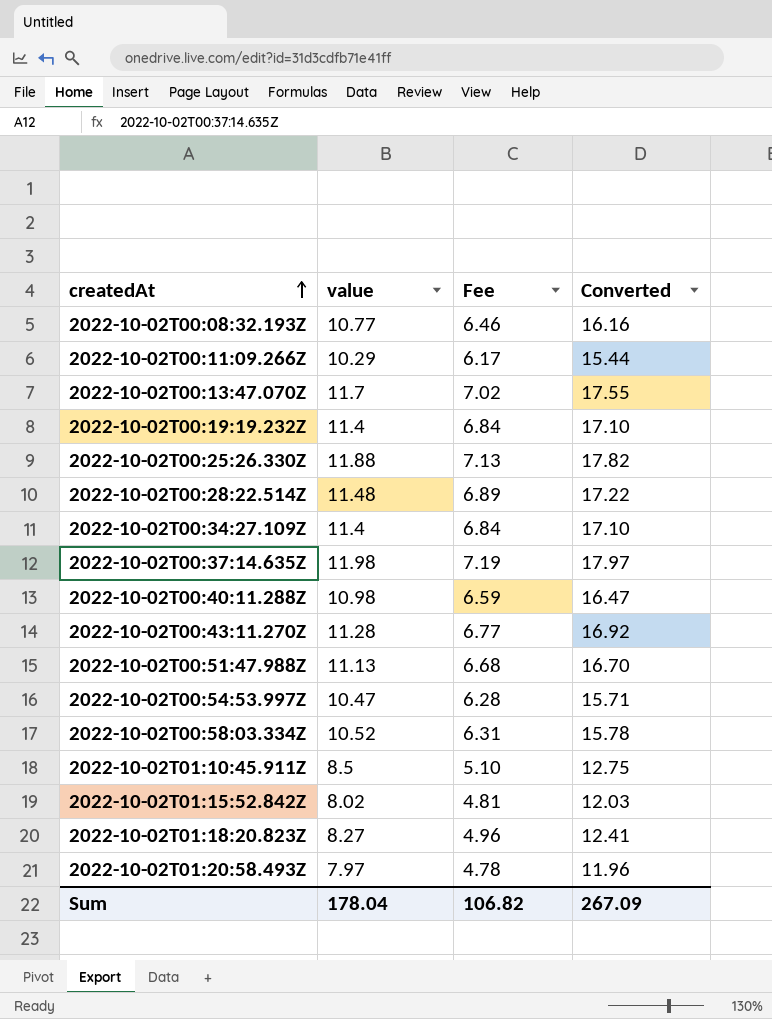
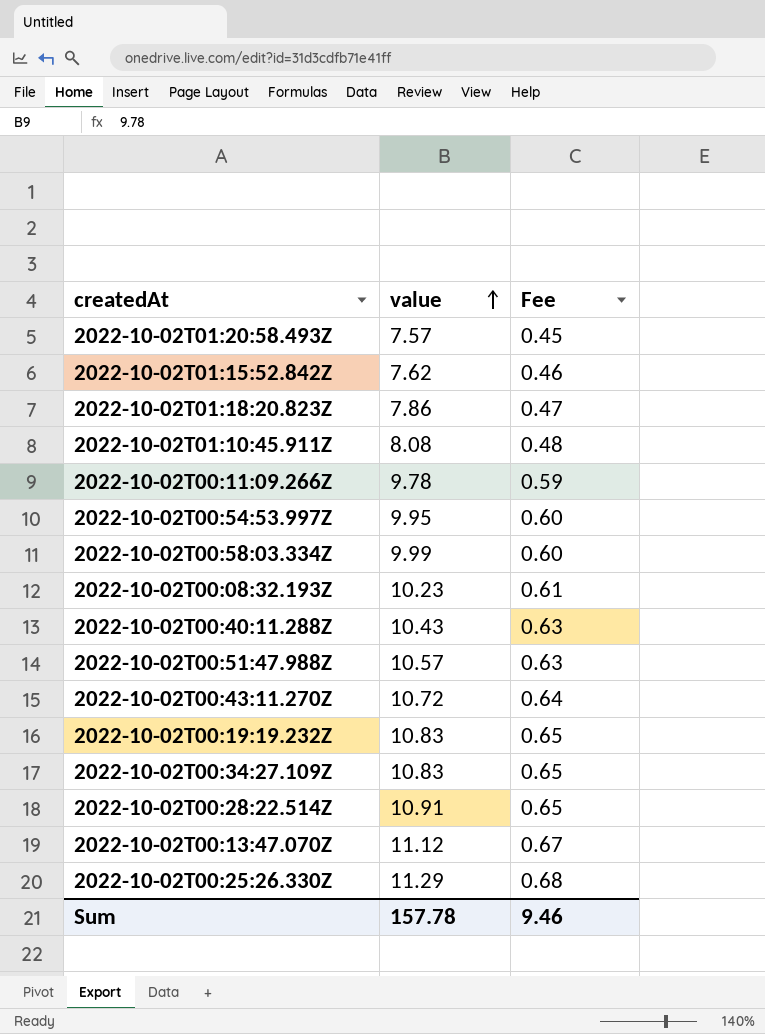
row order: createdAt ascending -> value ascending
column Converted | formula: [value] * 1.5 -> none
column Fee | formula: [value] * 0.6 -> [value] * 0.06
row 2022-10-02T00:37:14.635Z: 11.98 | 7.19 | 17.97 -> none
2022-10-02T01:20:58.493Z | value: 7.97 -> 7.57
2022-10-02T01:15:52.842Z | value: 8.02 -> 7.62
2022-10-02T01:18:20.823Z | value: 8.27 -> 7.86
2022-10-02T01:10:45.911Z | value: 8.5 -> 8.08
2022-10-02T00:11:09.266Z | value: 10.29 -> 9.78
2022-10-02T00:54:53.997Z | value: 10.47 -> 9.95
2022-10-02T00:58:03.334Z | value: 10.52 -> 9.99
2022-10-02T00:08:32.193Z | value: 10.77 -> 10.23
2022-10-02T00:40:11.288Z | value: 10.98 -> 10.43
2022-10-02T00:51:47.988Z | value: 11.13 -> 10.57
2022-10-02T00:43:11.270Z | value: 11.28 -> 10.72
2022-10-02T00:19:19.232Z | value: 11.4 -> 10.83
2022-10-02T00:34:27.109Z | value: 11.4 -> 10.83
2022-10-02T00:28:22.514Z | value: 11.48 -> 10.91
2022-10-02T00:13:47.070Z | value: 11.7 -> 11.12
2022-10-02T00:25:26.330Z | value: 11.88 -> 11.29
Sum | value: 178.04 -> 157.78
Sum | Fee: 106.82 -> 9.46

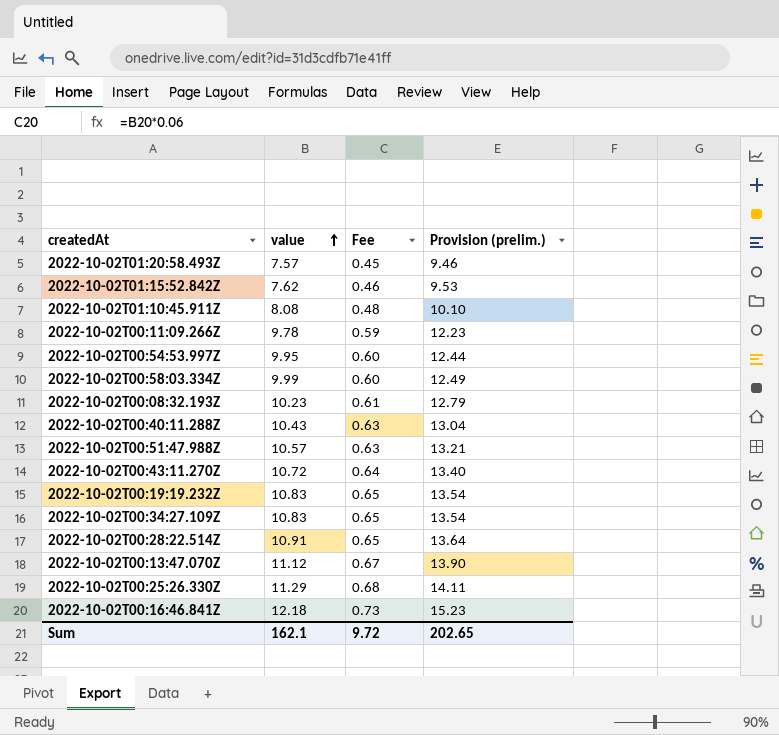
column Provision (prelim.) | formula: none -> [value] * 1.25
row 2022-10-02T01:18:20.823Z: 7.86 | 0.47 -> none
row 2022-10-02T00:16:46.841Z: none -> 12.18 | 0.73 | 15.23
Sum | value: 157.78 -> 162.1
Sum | Fee: 9.46 -> 9.72

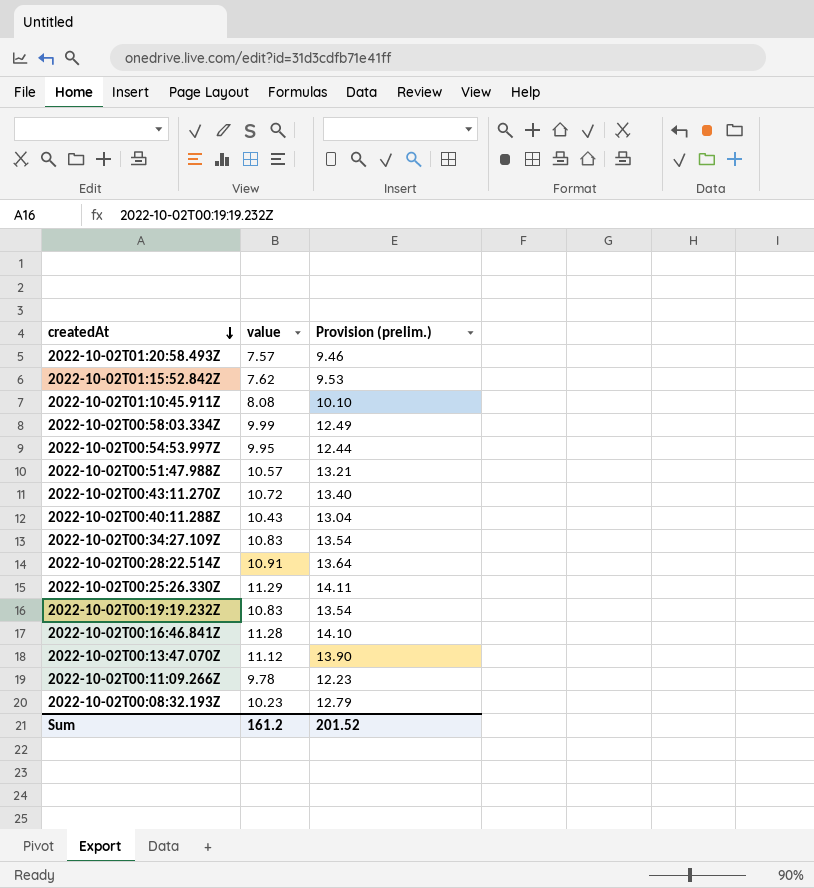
row order: value ascending -> createdAt descending
column Fee | formula: [value] * 0.06 -> none
2022-10-02T00:16:46.841Z | value: 12.18 -> 11.28
2022-10-02T00:16:46.841Z | Provision (prelim.): 15.23 -> 14.10
Sum | value: 162.1 -> 161.2
Sum | Provision (prelim.): 202.65 -> 201.52

